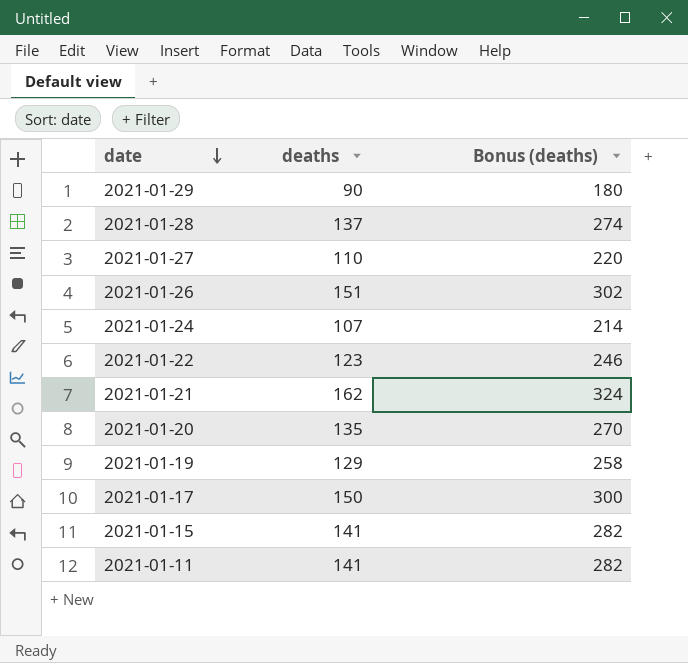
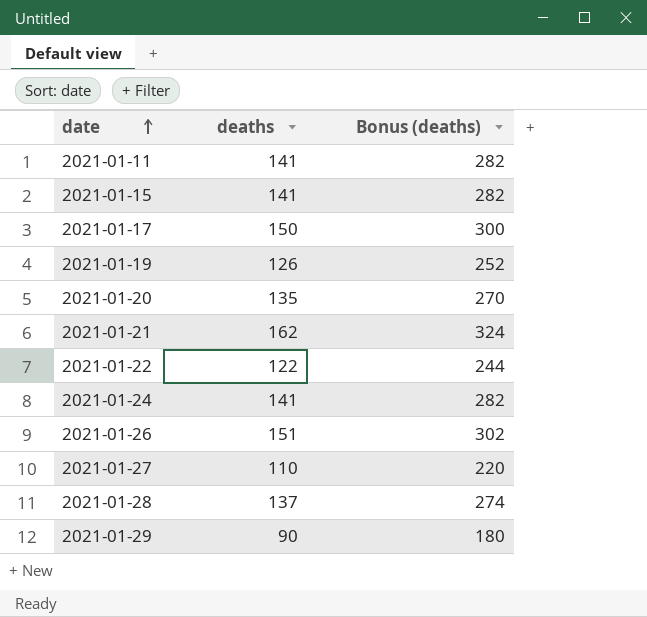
row order: date descending -> date ascending
2021-01-19 | deaths: 129 -> 126
2021-01-19 | Bonus (deaths): 258 -> 252
2021-01-22 | deaths: 123 -> 122
2021-01-22 | Bonus (deaths): 246 -> 244
2021-01-24 | deaths: 107 -> 141
2021-01-24 | Bonus (deaths): 214 -> 282

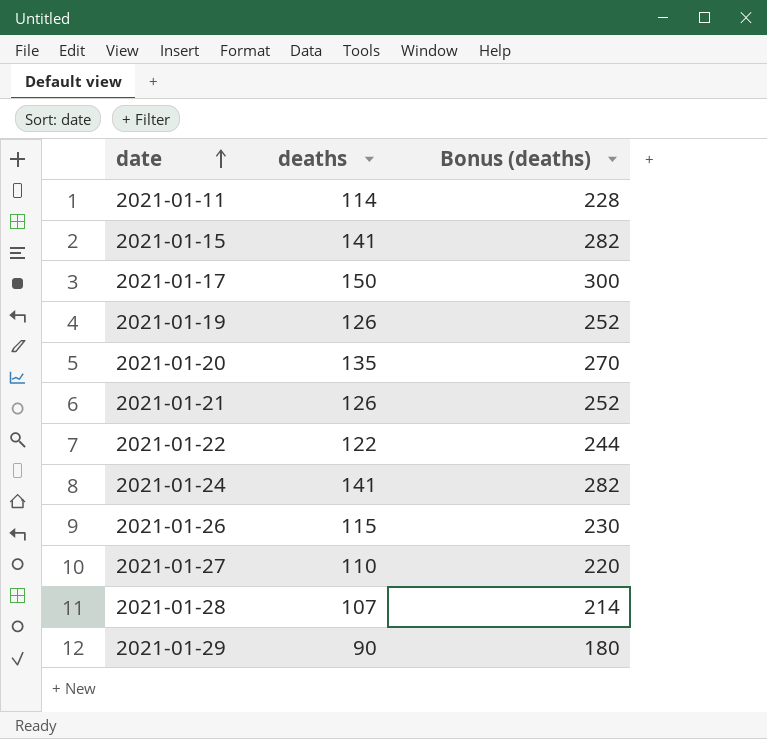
2021-01-11 | deaths: 141 -> 114
2021-01-11 | Bonus (deaths): 282 -> 228
2021-01-21 | deaths: 162 -> 126
2021-01-21 | Bonus (deaths): 324 -> 252
2021-01-26 | deaths: 151 -> 115
2021-01-26 | Bonus (deaths): 302 -> 230
2021-01-28 | deaths: 137 -> 107
2021-01-28 | Bonus (deaths): 274 -> 214

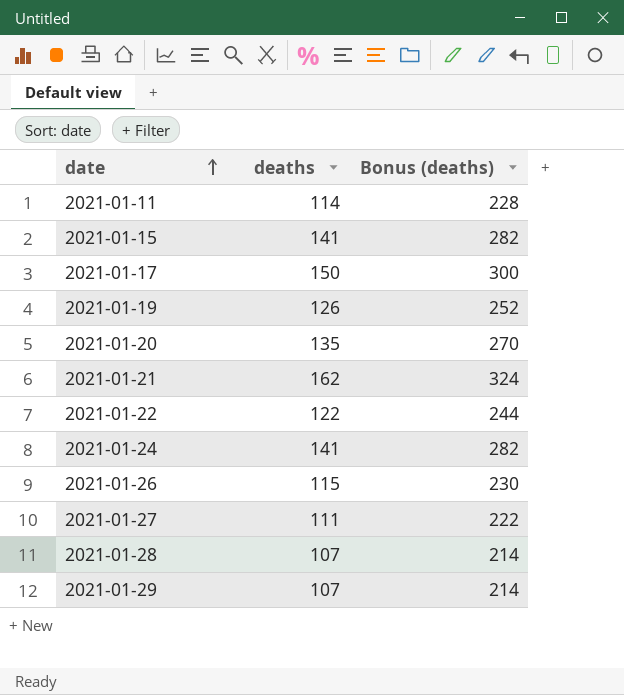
2021-01-21 | deaths: 126 -> 162
2021-01-21 | Bonus (deaths): 252 -> 324
2021-01-27 | deaths: 110 -> 111
2021-01-27 | Bonus (deaths): 220 -> 222
2021-01-29 | deaths: 90 -> 107
2021-01-29 | Bonus (deaths): 180 -> 214

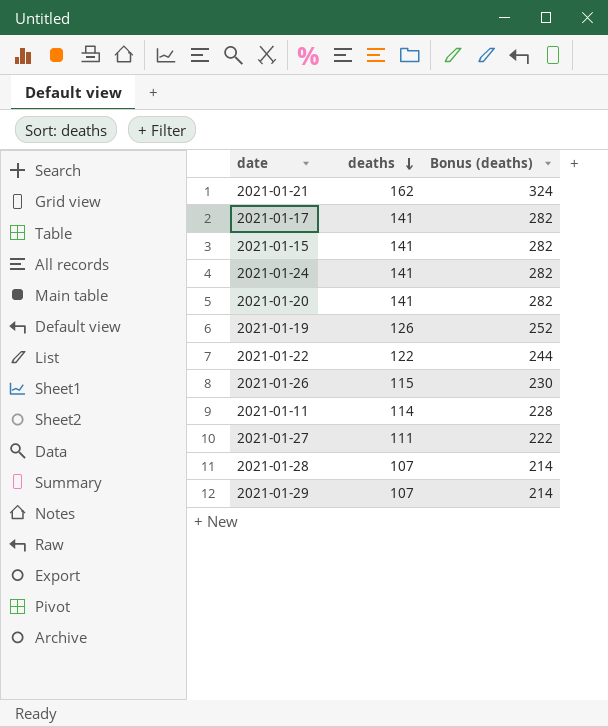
row order: date ascending -> deaths descending
2021-01-17 | deaths: 150 -> 141
2021-01-17 | Bonus (deaths): 300 -> 282
2021-01-20 | deaths: 135 -> 141
2021-01-20 | Bonus (deaths): 270 -> 282

